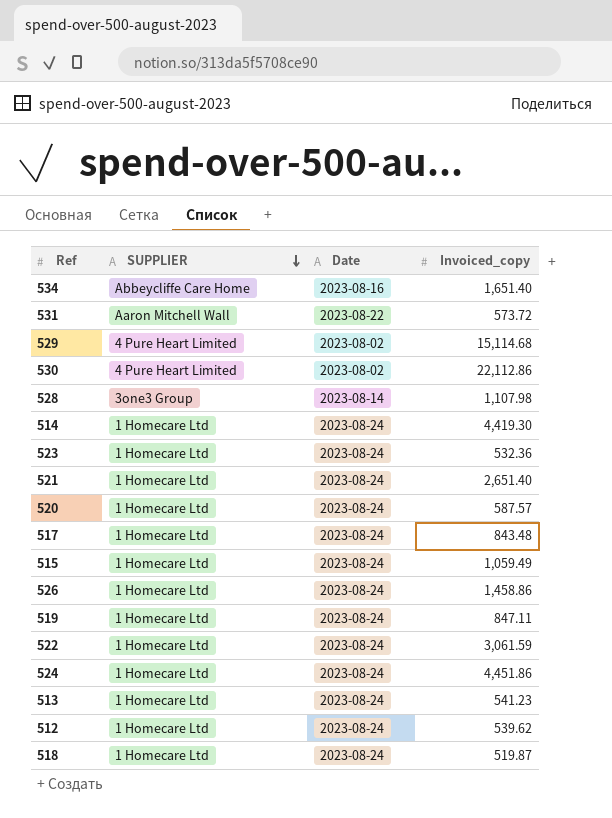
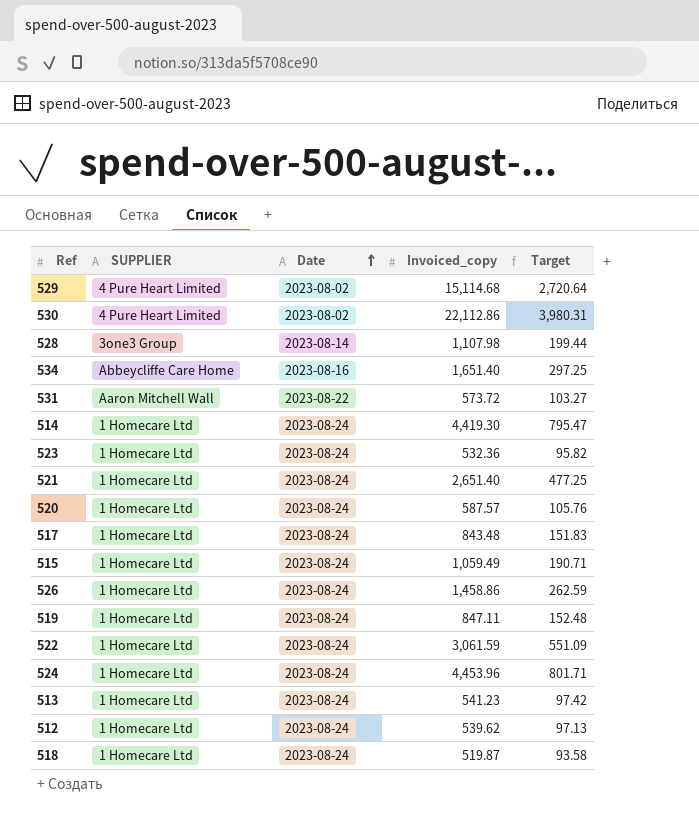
row order: SUPPLIER descending -> Date ascending
column Target | formula: none -> [Invoiced_copy] * 0.18
524 | Invoiced_copy: 4,451.86 -> 4,453.96

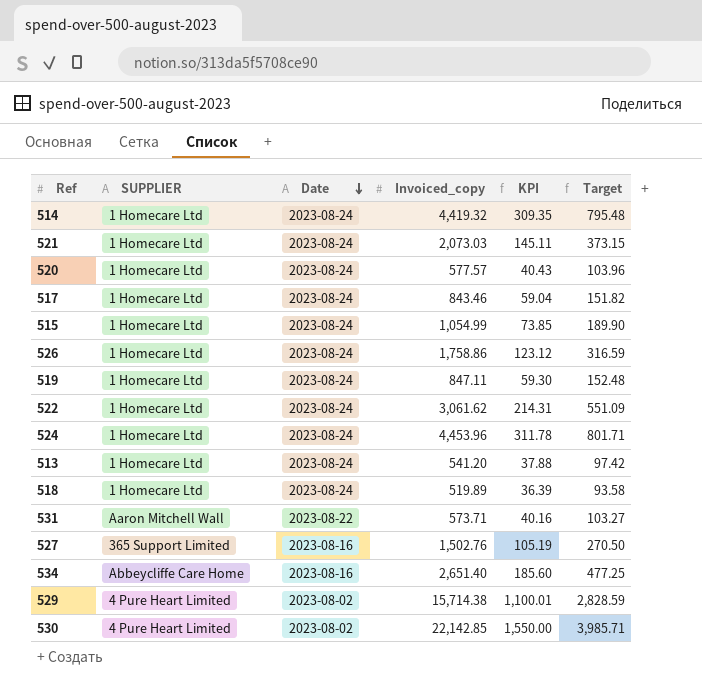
row order: Date ascending -> Date descending
column KPI | formula: none -> [Invoiced_copy] * 0.07
row 528: 3one3 Group | 2023-08-14 | 1,107.98 | 199.44 -> none
row 523: 1 Homecare Ltd | 2023-08-24 | 532.36 | 95.82 -> none
row 512: 1 Homecare Ltd | 2023-08-24 | 539.62 | 97.13 -> none
514 | Invoiced_copy: 4,419.30 -> 4,419.32
514 | Target: 795.47 -> 795.48
521 | Invoiced_copy: 2,651.40 -> 2,073.03
521 | Target: 477.25 -> 373.15
520 | Invoiced_copy: 587.57 -> 577.57
520 | Target: 105.76 -> 103.96
517 | Invoiced_copy: 843.48 -> 843.46
517 | Target: 151.83 -> 151.82
515 | Invoiced_copy: 1,059.49 -> 1,054.99
515 | Target: 190.71 -> 189.90
526 | Invoiced_copy: 1,458.86 -> 1,758.86
526 | Target: 262.59 -> 316.59
522 | Invoiced_copy: 3,061.59 -> 3,061.62
513 | Invoiced_copy: 541.23 -> 541.20
518 | Invoiced_copy: 519.87 -> 519.89
531 | Invoiced_copy: 573.72 -> 573.71
row 527: none -> 365 Support Limited | 2023-08-16 | 1,502.76 | 105.19 | 270.50
534 | Invoiced_copy: 1,651.40 -> 2,651.40
534 | Target: 297.25 -> 477.25
529 | Invoiced_copy: 15,114.68 -> 15,714.38
529 | Target: 2,720.64 -> 2,828.59
530 | Invoiced_copy: 22,112.86 -> 22,142.85
530 | Target: 3,980.31 -> 3,985.71

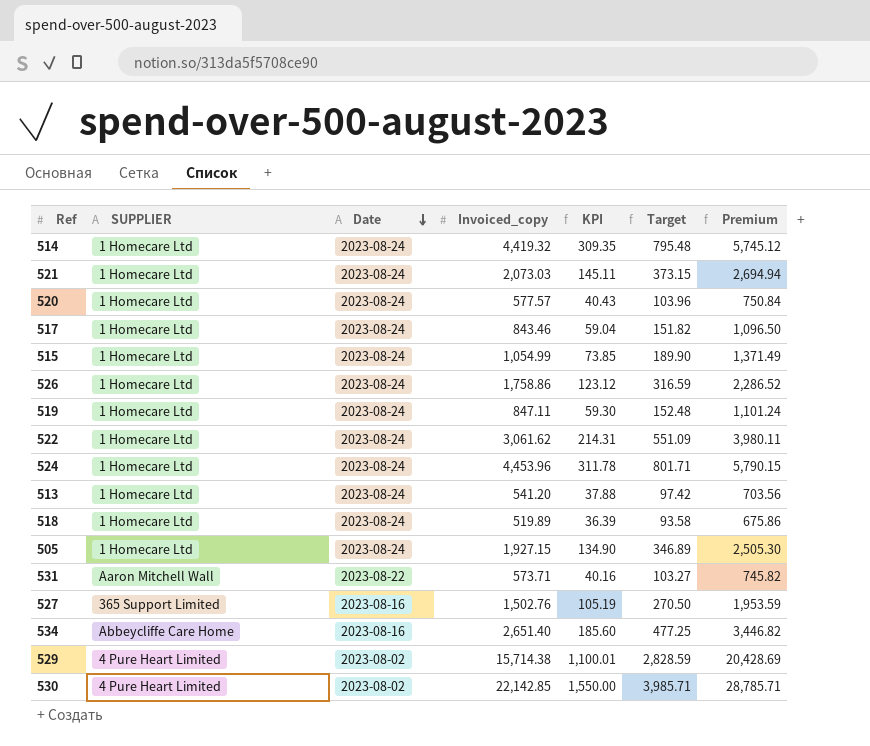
column Premium | formula: none -> [Invoiced_copy] * 1.3
row 505: none -> 1 Homecare Ltd | 2023-08-24 | 1,927.15 | 134.90 | 346.89 | 2,505.30

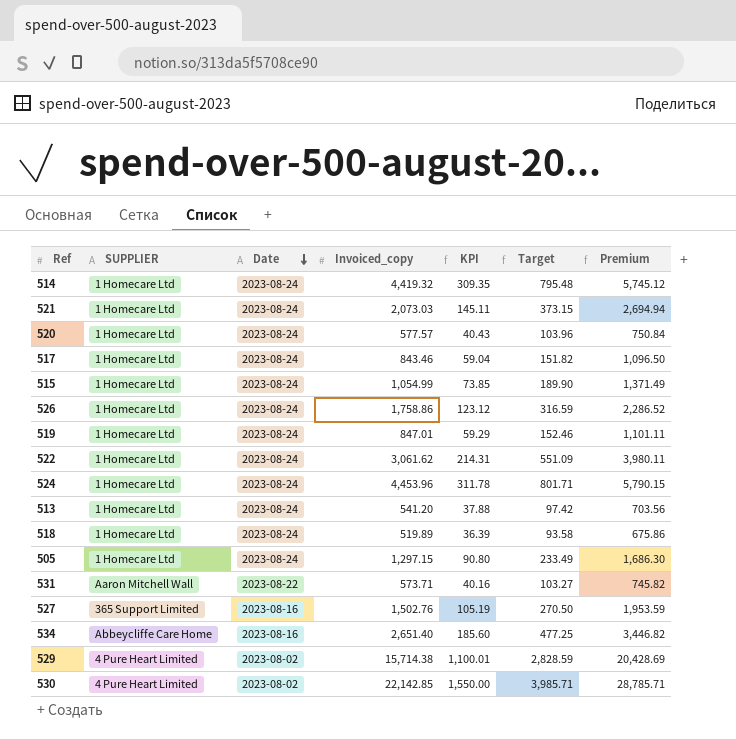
519 | Invoiced_copy: 847.11 -> 847.01
519 | KPI: 59.30 -> 59.29
519 | Target: 152.48 -> 152.46
519 | Premium: 1,101.24 -> 1,101.11
505 | Invoiced_copy: 1,927.15 -> 1,297.15
505 | KPI: 134.90 -> 90.80
505 | Target: 346.89 -> 233.49
505 | Premium: 2,505.30 -> 1,686.30

